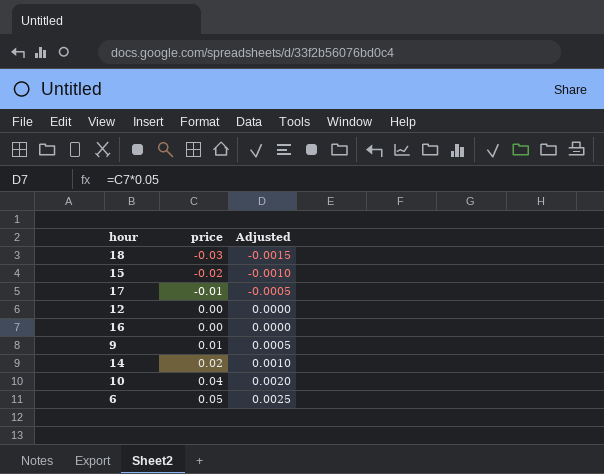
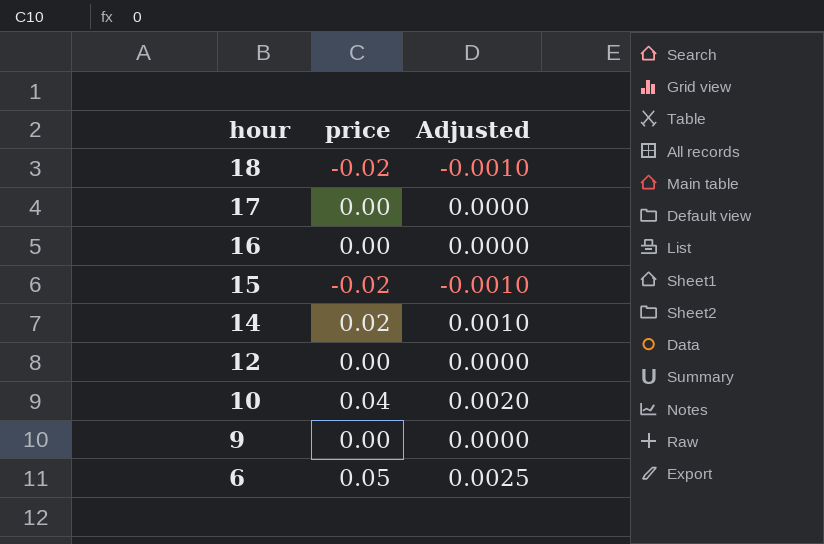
row order: price ascending -> hour descending
18 | price: -0.03 -> -0.02
18 | Adjusted: -0.0015 -> -0.0010
17 | price: -0.01 -> 0.00
17 | Adjusted: -0.0005 -> 0.0000
9 | price: 0.01 -> 0.00
9 | Adjusted: 0.0005 -> 0.0000

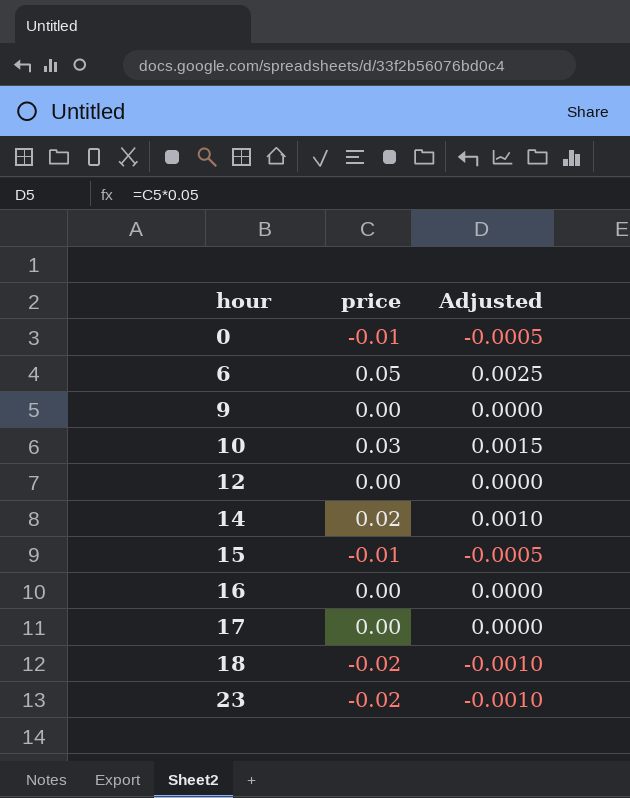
row order: hour descending -> hour ascending
row 0: none -> -0.01 | -0.0005
10 | price: 0.04 -> 0.03
10 | Adjusted: 0.0020 -> 0.0015
15 | price: -0.02 -> -0.01
15 | Adjusted: -0.0010 -> -0.0005
row 23: none -> -0.02 | -0.0010

